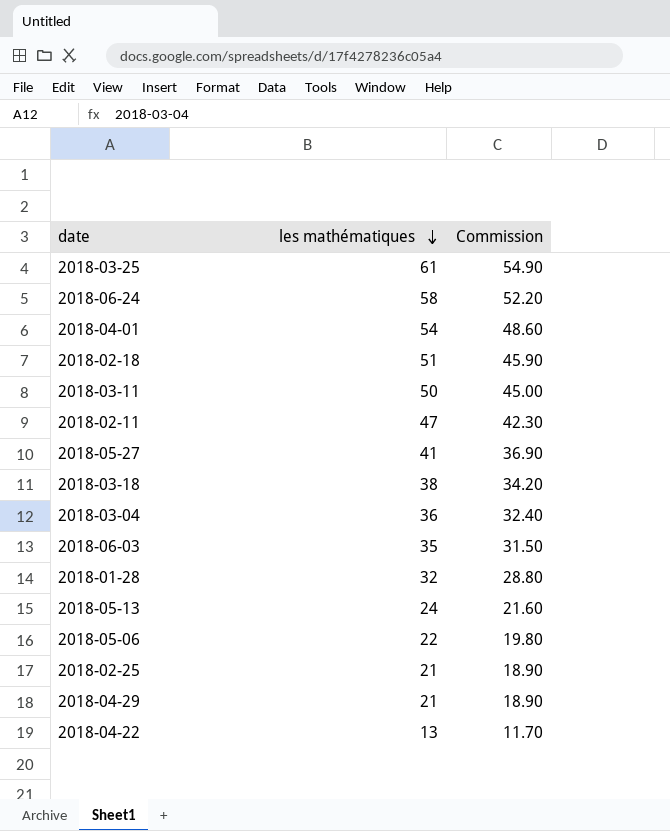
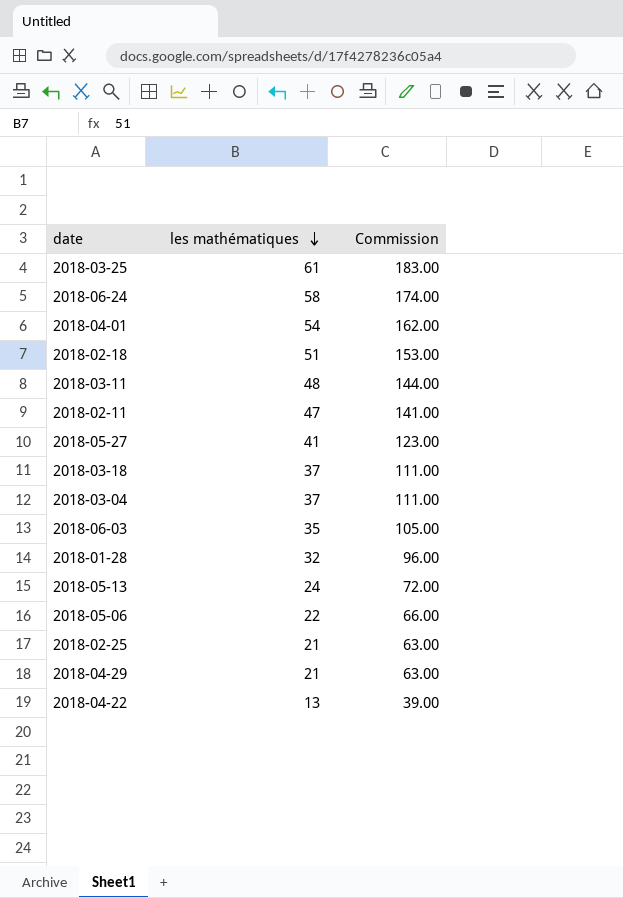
column Commission | formula: [les mathématiques] * 0.9 -> [les mathématiques] * 3
2018-03-11 | les mathématiques: 50 -> 48
2018-03-18 | les mathématiques: 38 -> 37
2018-03-04 | les mathématiques: 36 -> 37

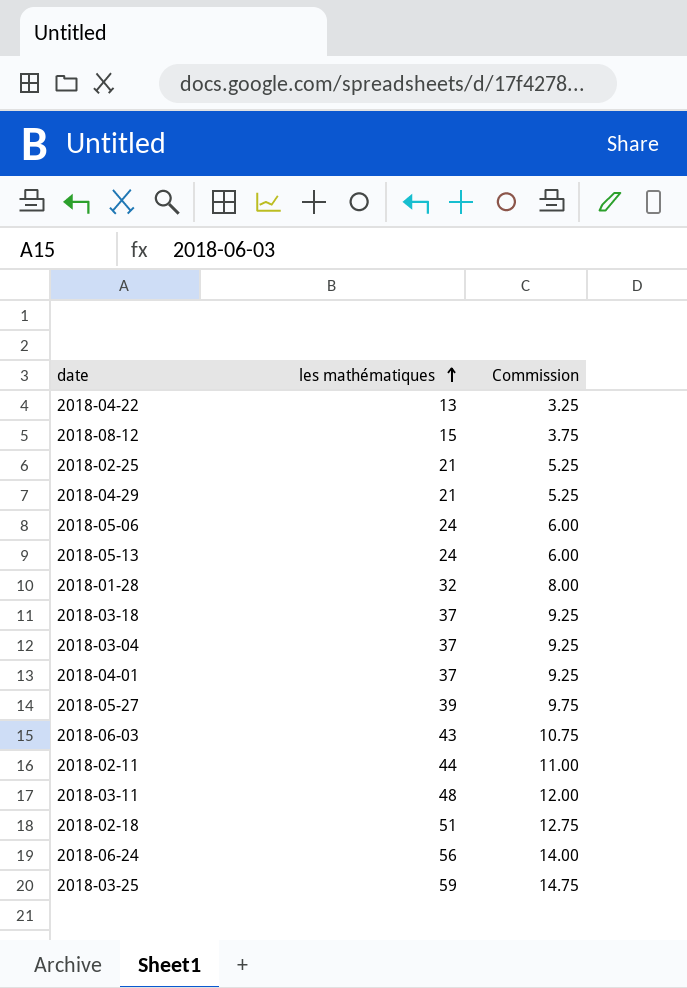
row order: les mathématiques descending -> les mathématiques ascending
column Commission | formula: [les mathématiques] * 3 -> [les mathématiques] * 0.25
row 2018-08-12: none -> 15 | 3.75
2018-05-06 | les mathématiques: 22 -> 24
2018-04-01 | les mathématiques: 54 -> 37
2018-05-27 | les mathématiques: 41 -> 39
2018-06-03 | les mathématiques: 35 -> 43
2018-02-11 | les mathématiques: 47 -> 44
2018-06-24 | les mathématiques: 58 -> 56
2018-03-25 | les mathématiques: 61 -> 59

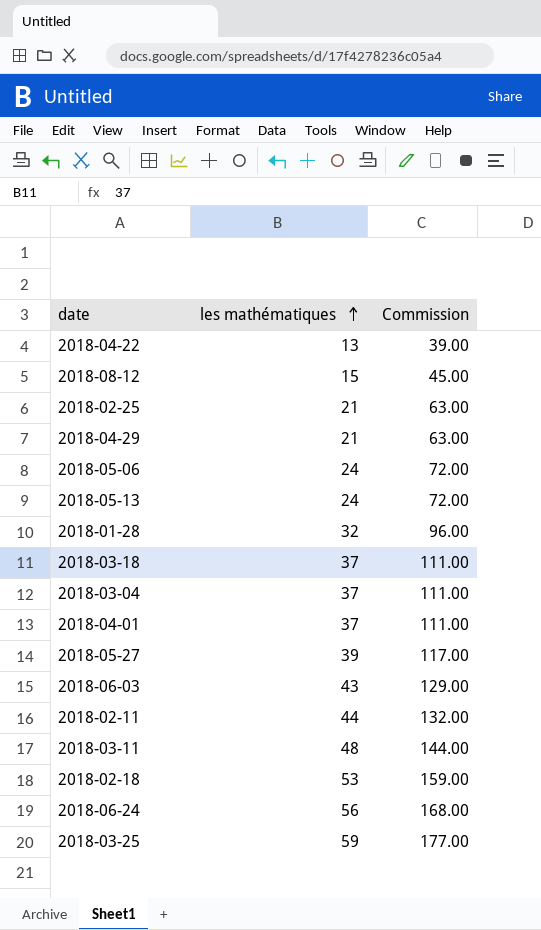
column Commission | formula: [les mathématiques] * 0.25 -> [les mathématiques] * 3
2018-02-18 | les mathématiques: 51 -> 53

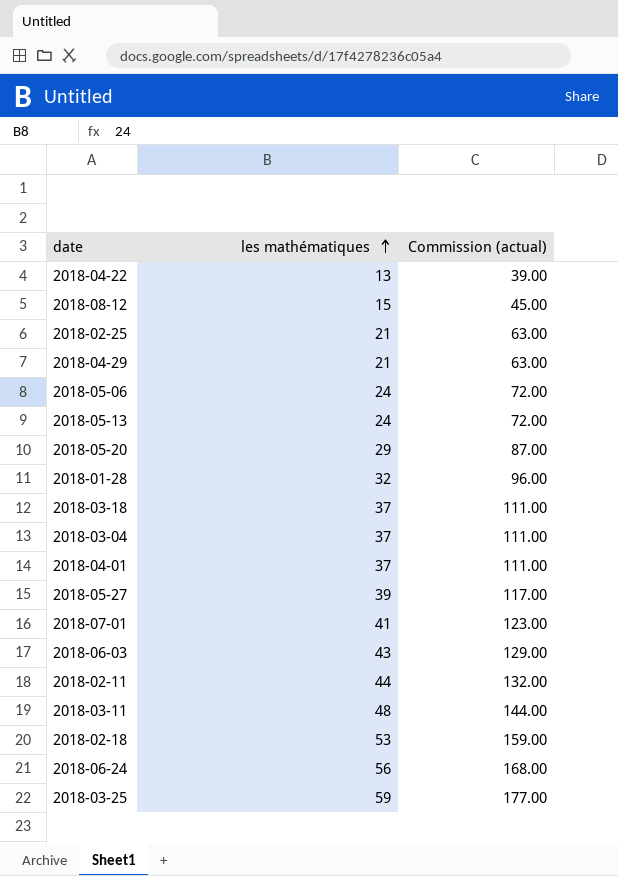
column name: Commission -> Commission (actual)
row 2018-05-20: none -> 29 | 87.00
row 2018-07-01: none -> 41 | 123.00

